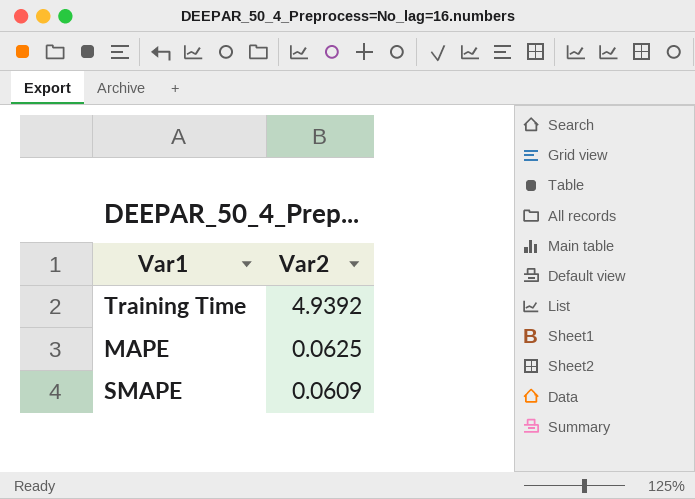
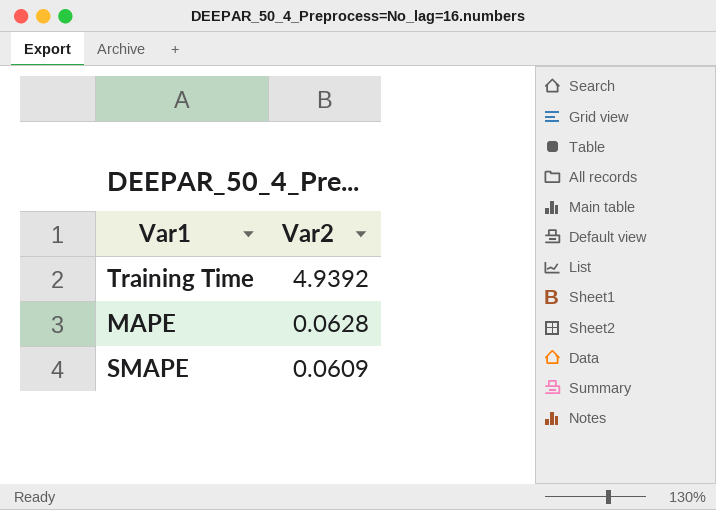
MAPE | Var2: 0.0625 -> 0.0628

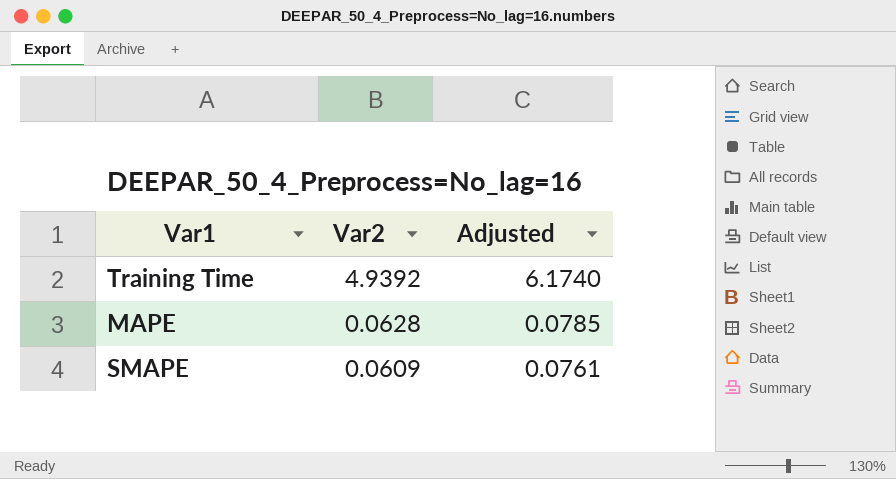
column Adjusted | formula: none -> [Var2] * 1.25

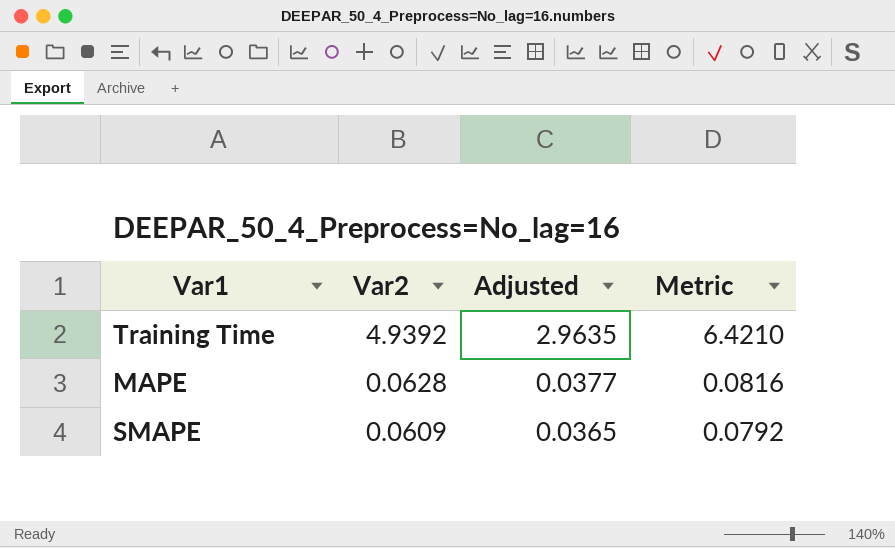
column Adjusted | formula: [Var2] * 1.25 -> [Var2] * 0.6
column Metric | formula: none -> [Var2] * 1.3

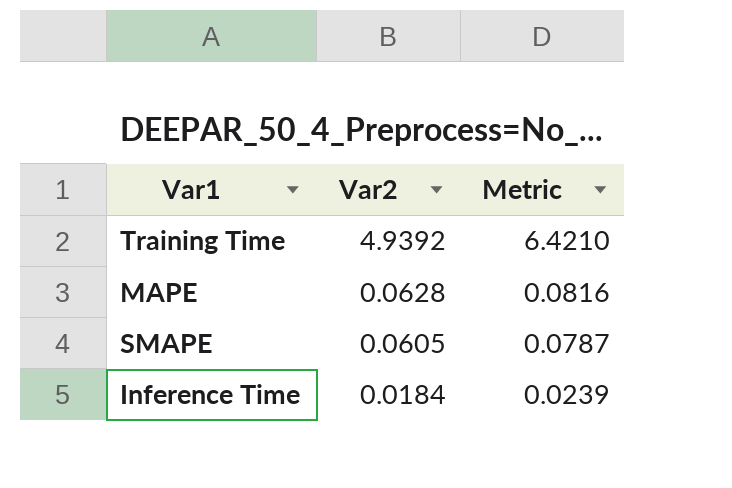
column Adjusted | formula: [Var2] * 0.6 -> none
SMAPE | Var2: 0.0609 -> 0.0605
SMAPE | Metric: 0.0792 -> 0.0787
row Inference Time: none -> 0.0184 | 0.0239

